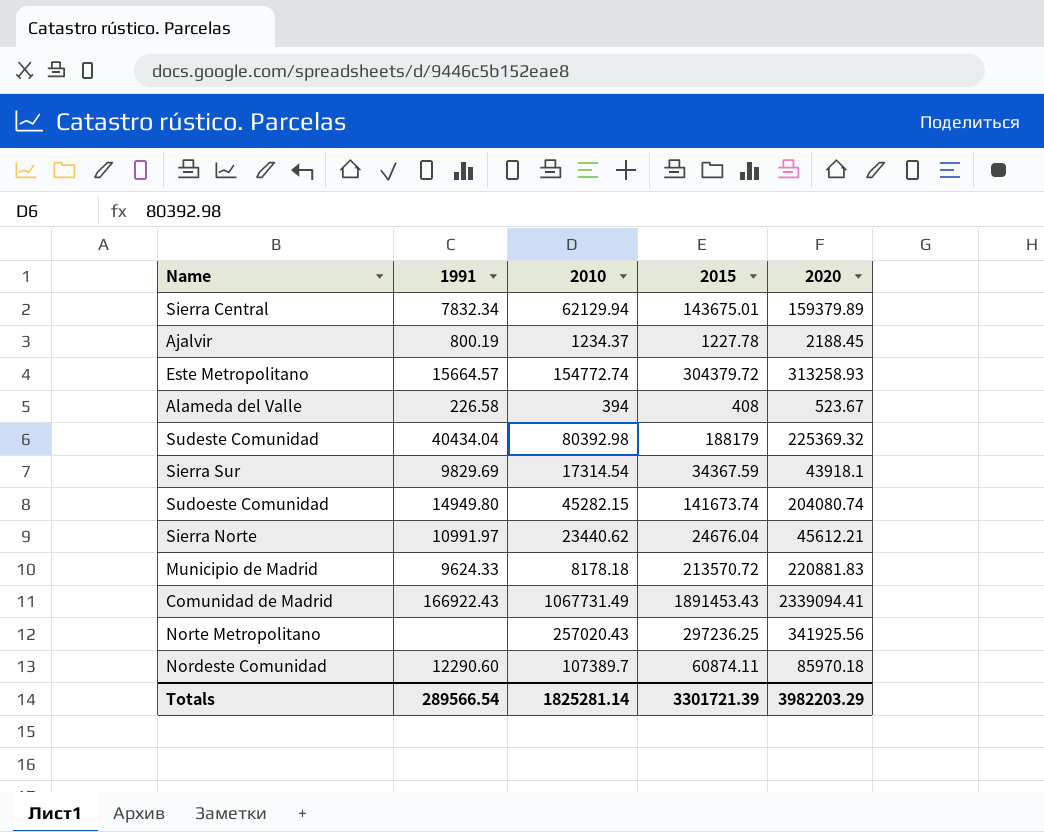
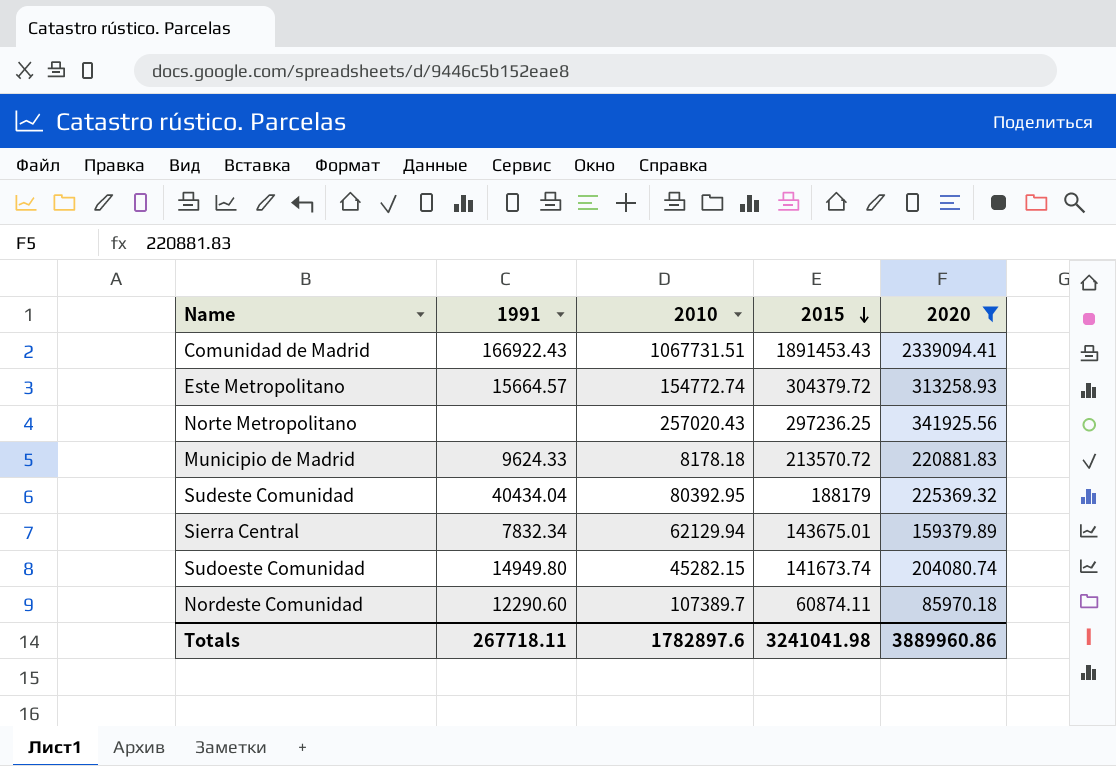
filter: none -> 2020 >= 85970.18
row order: none -> 2015 descending
Comunidad de Madrid | 2010: 1067731.49 -> 1067731.51
Sudeste Comunidad | 2010: 80392.98 -> 80392.95
Totals | 1991: 289566.54 -> 267718.11
Totals | 2010: 1825281.14 -> 1782897.6
Totals | 2015: 3301721.39 -> 3241041.98
Totals | 2020: 3982203.29 -> 3889960.86

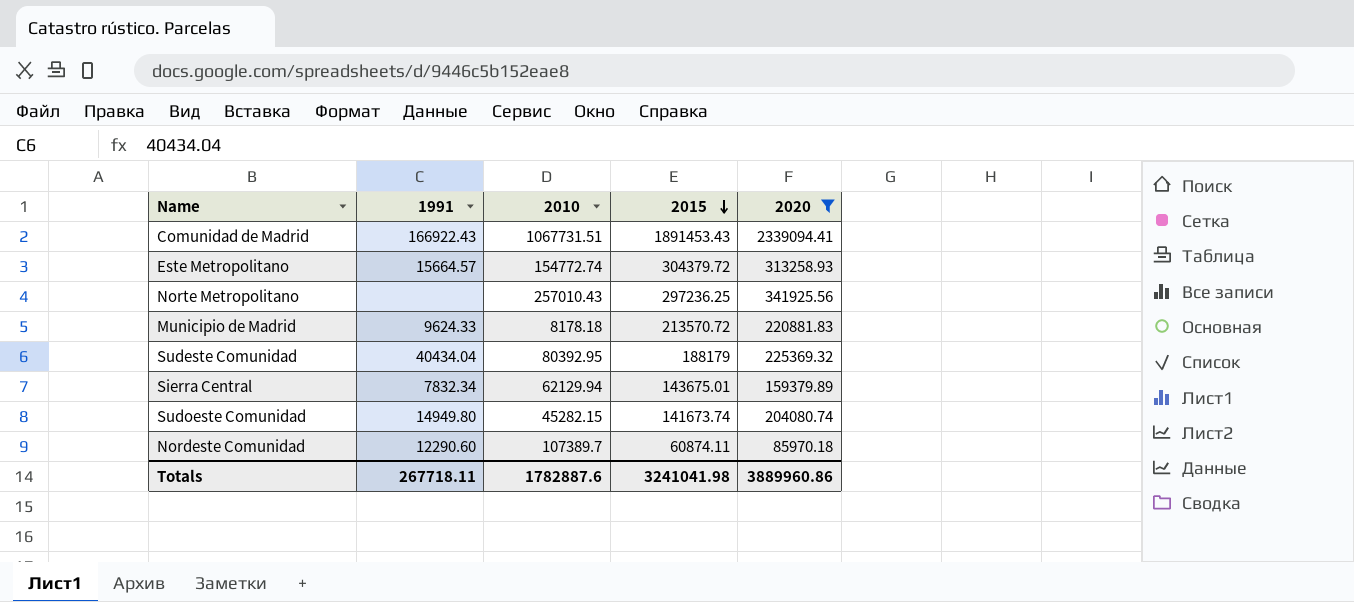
Norte Metropolitano | 2010: 257020.43 -> 257010.43
Totals | 2010: 1782897.6 -> 1782887.6

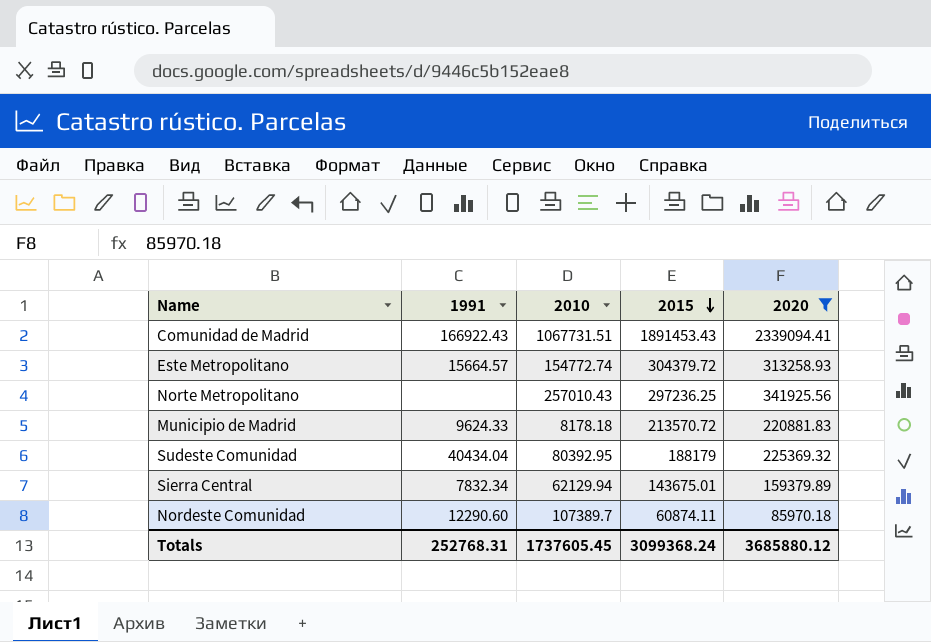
row Sudoeste Comunidad: 14949.80 | 45282.15 | 141673.74 | 204080.74 -> none
Totals | 1991: 267718.11 -> 252768.31
Totals | 2010: 1782887.6 -> 1737605.45
Totals | 2015: 3241041.98 -> 3099368.24
Totals | 2020: 3889960.86 -> 3685880.12

